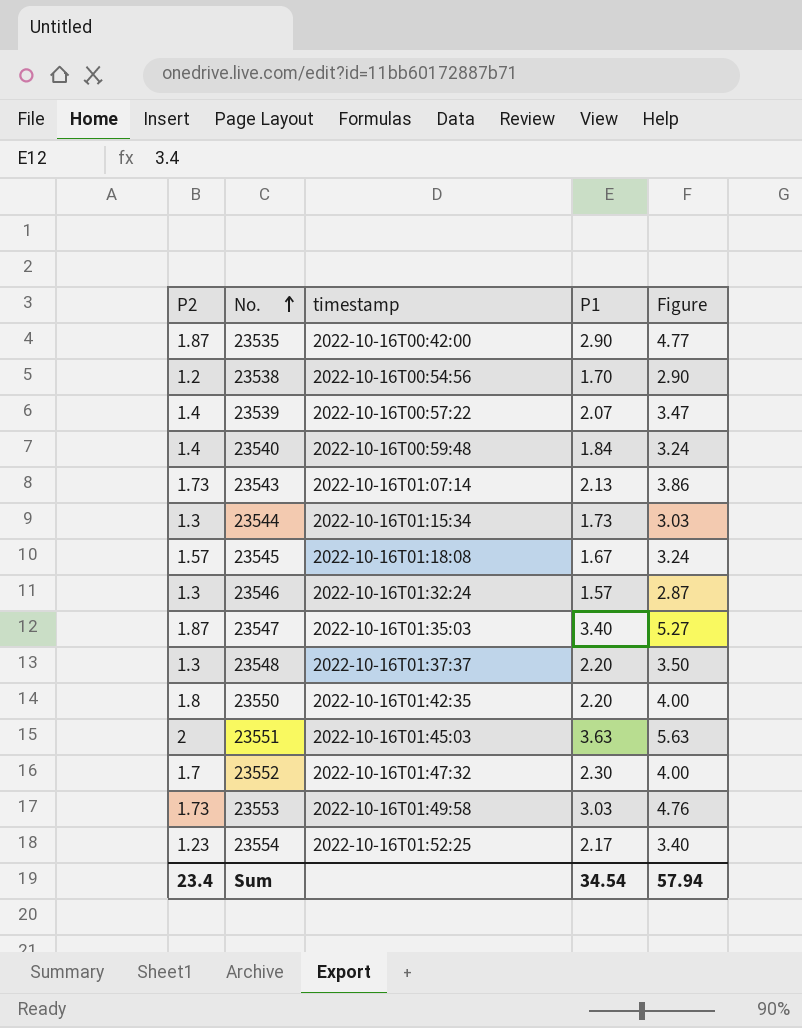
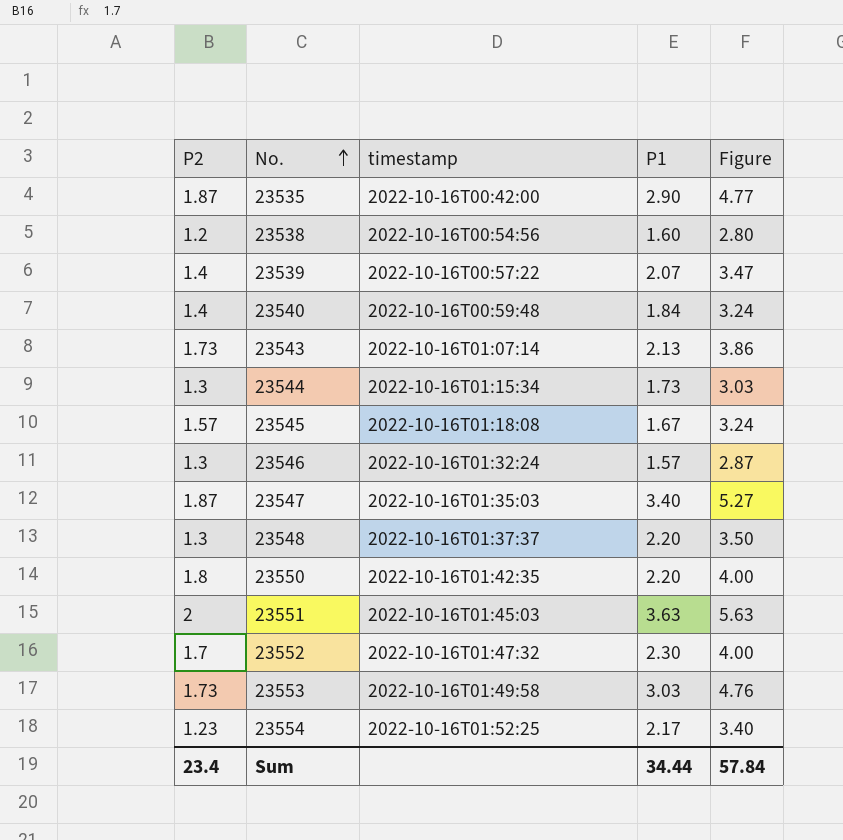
23538 | P1: 1.70 -> 1.60
23538 | Figure: 2.90 -> 2.80
Sum | P1: 34.54 -> 34.44
Sum | Figure: 57.94 -> 57.84

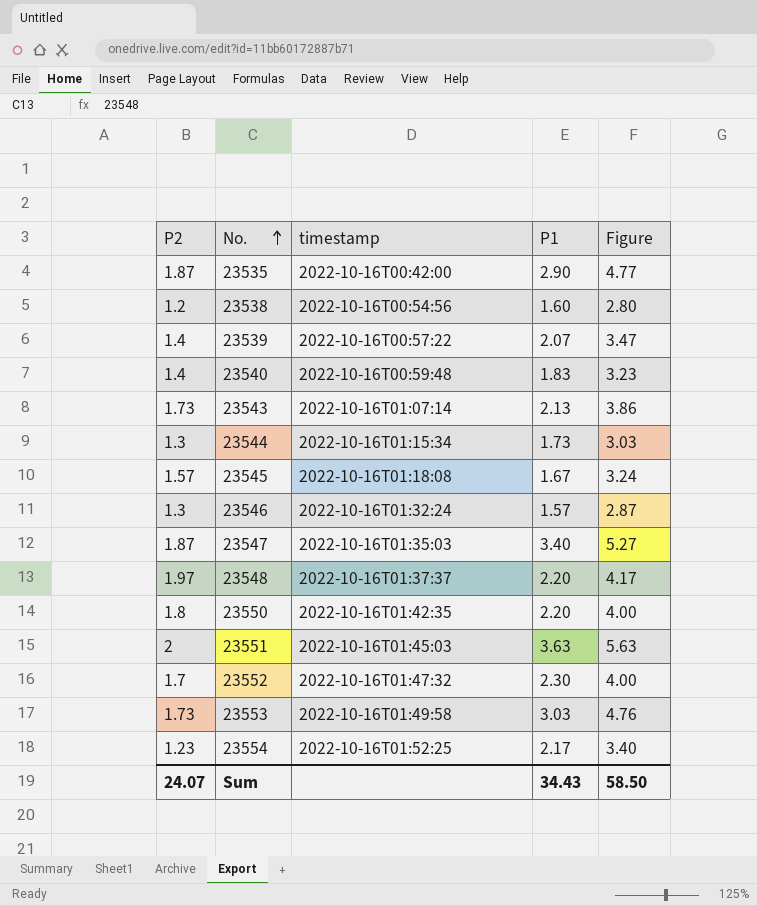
23540 | P1: 1.84 -> 1.83
23540 | Figure: 3.24 -> 3.23
23548 | P2: 1.3 -> 1.97
23548 | Figure: 3.50 -> 4.17
Sum | P2: 23.4 -> 24.07
Sum | P1: 34.44 -> 34.43
Sum | Figure: 57.84 -> 58.50

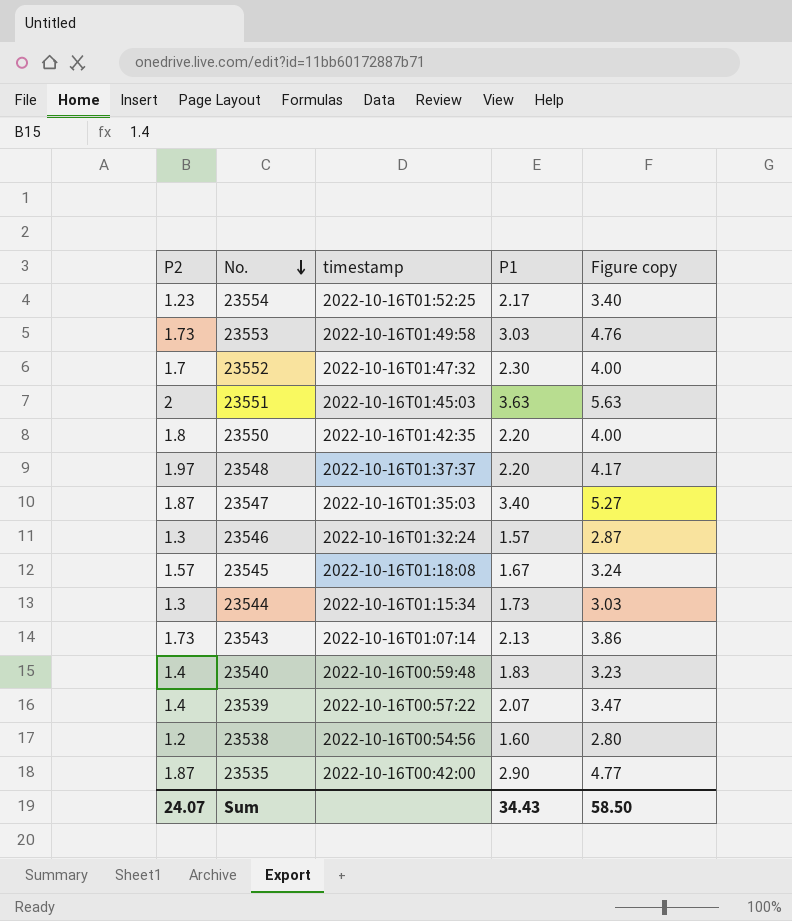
row order: No. ascending -> No. descending
column name: Figure -> Figure copy

